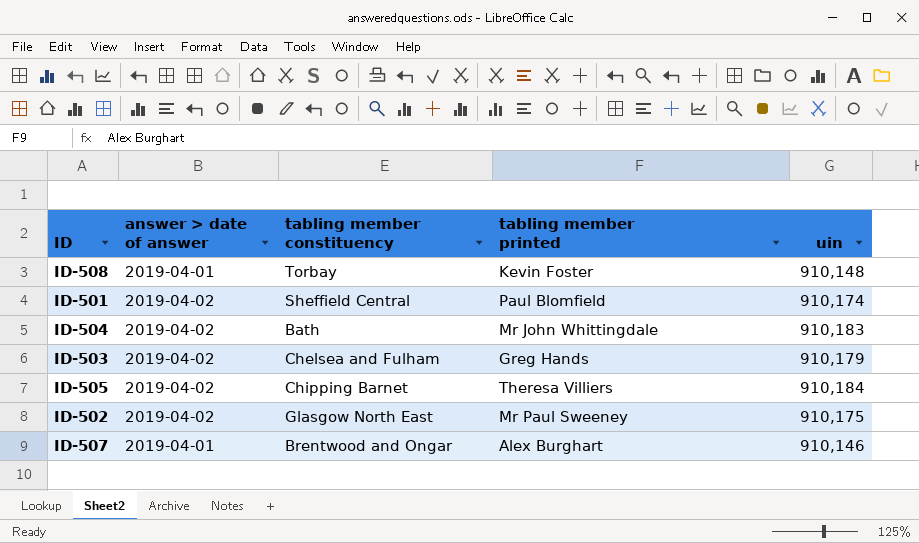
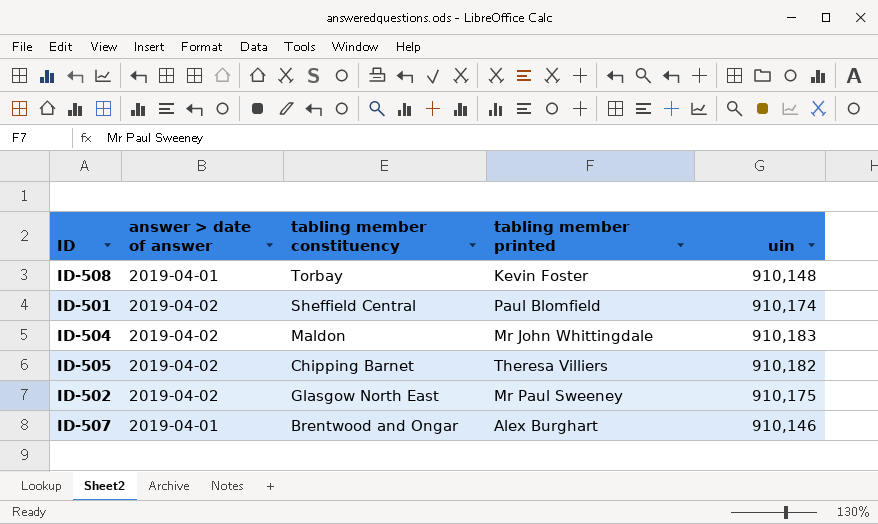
row ID-503: 2019-04-02 | Chelsea and Fulham | Greg Hands | 910,179 -> none
ID-504 | tabling member constituency: Bath -> Maldon
ID-505 | uin: 910,184 -> 910,182

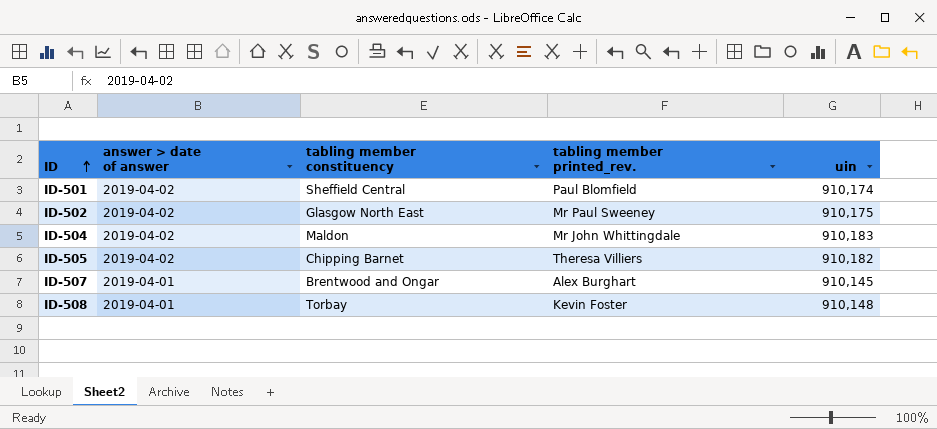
row order: none -> ID ascending
column name: tabling member printed -> tabling member printed_rev.
ID-507 | uin: 910,146 -> 910,145

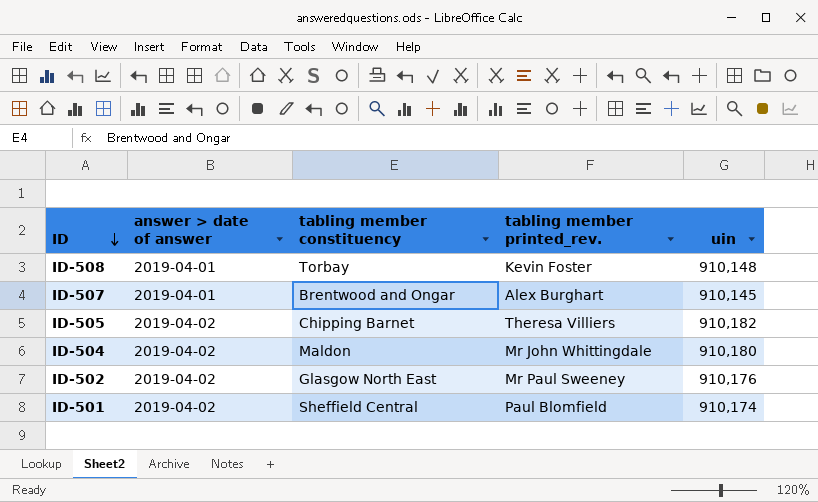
row order: ID ascending -> ID descending
ID-504 | uin: 910,183 -> 910,180
ID-502 | uin: 910,175 -> 910,176

